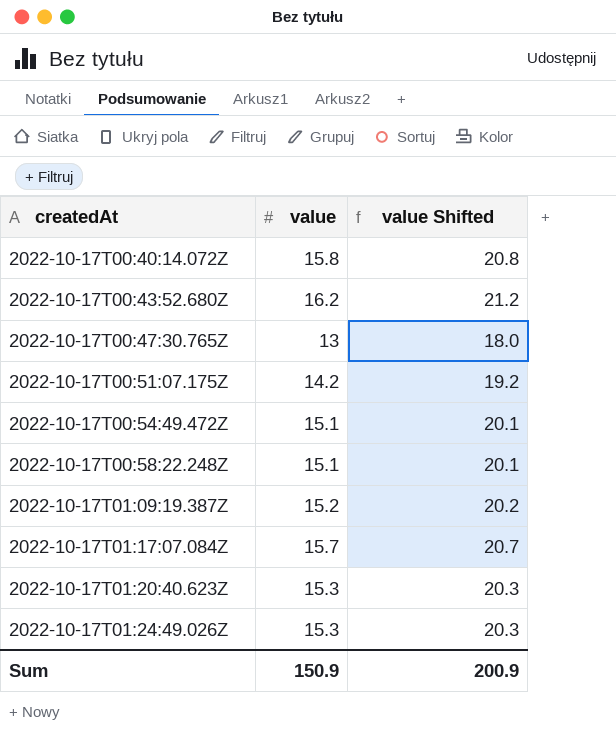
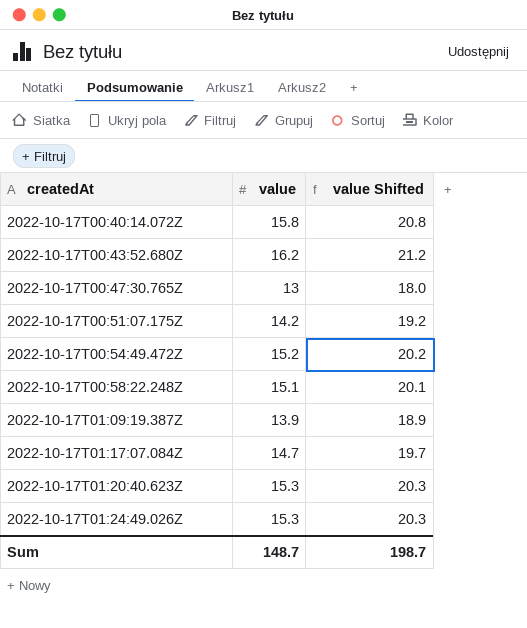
2022-10-17T00:54:49.472Z | value: 15.1 -> 15.2
2022-10-17T00:54:49.472Z | value Shifted: 20.1 -> 20.2
2022-10-17T01:09:19.387Z | value: 15.2 -> 13.9
2022-10-17T01:09:19.387Z | value Shifted: 20.2 -> 18.9
2022-10-17T01:17:07.084Z | value: 15.7 -> 14.7
2022-10-17T01:17:07.084Z | value Shifted: 20.7 -> 19.7
Sum | value: 150.9 -> 148.7
Sum | value Shifted: 200.9 -> 198.7

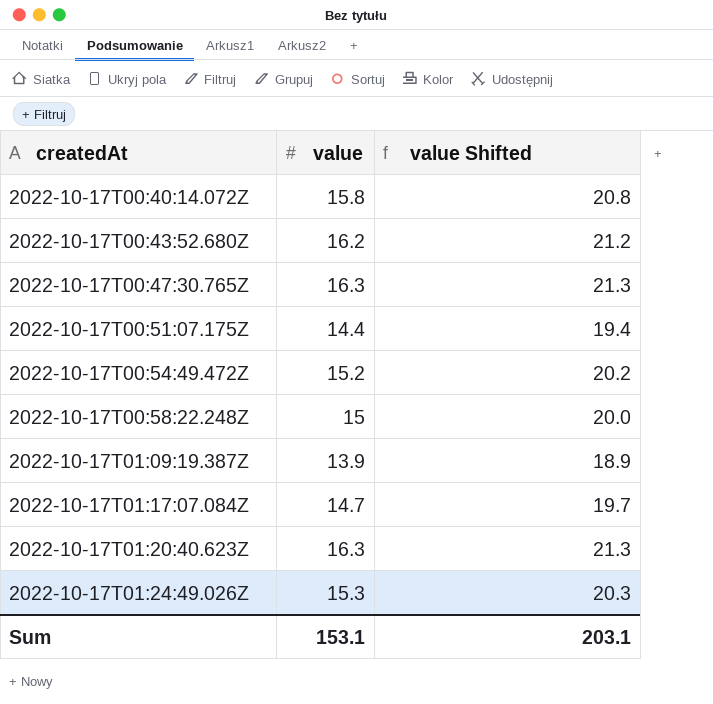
2022-10-17T00:47:30.765Z | value: 13 -> 16.3
2022-10-17T00:47:30.765Z | value Shifted: 18.0 -> 21.3
2022-10-17T00:51:07.175Z | value: 14.2 -> 14.4
2022-10-17T00:51:07.175Z | value Shifted: 19.2 -> 19.4
2022-10-17T00:58:22.248Z | value: 15.1 -> 15
2022-10-17T00:58:22.248Z | value Shifted: 20.1 -> 20.0
2022-10-17T01:20:40.623Z | value: 15.3 -> 16.3
2022-10-17T01:20:40.623Z | value Shifted: 20.3 -> 21.3
Sum | value: 148.7 -> 153.1
Sum | value Shifted: 198.7 -> 203.1

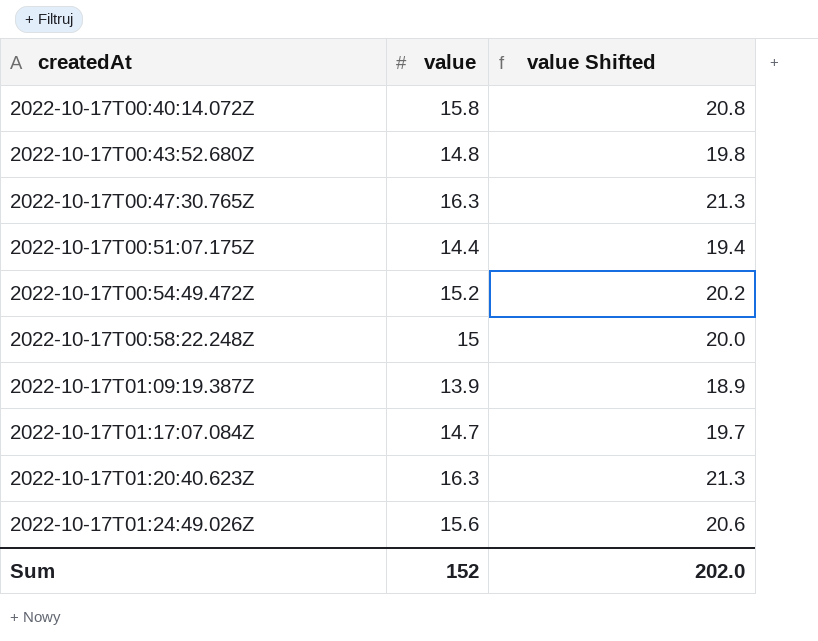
2022-10-17T00:43:52.680Z | value: 16.2 -> 14.8
2022-10-17T00:43:52.680Z | value Shifted: 21.2 -> 19.8
2022-10-17T01:24:49.026Z | value: 15.3 -> 15.6
2022-10-17T01:24:49.026Z | value Shifted: 20.3 -> 20.6
Sum | value: 153.1 -> 152
Sum | value Shifted: 203.1 -> 202.0

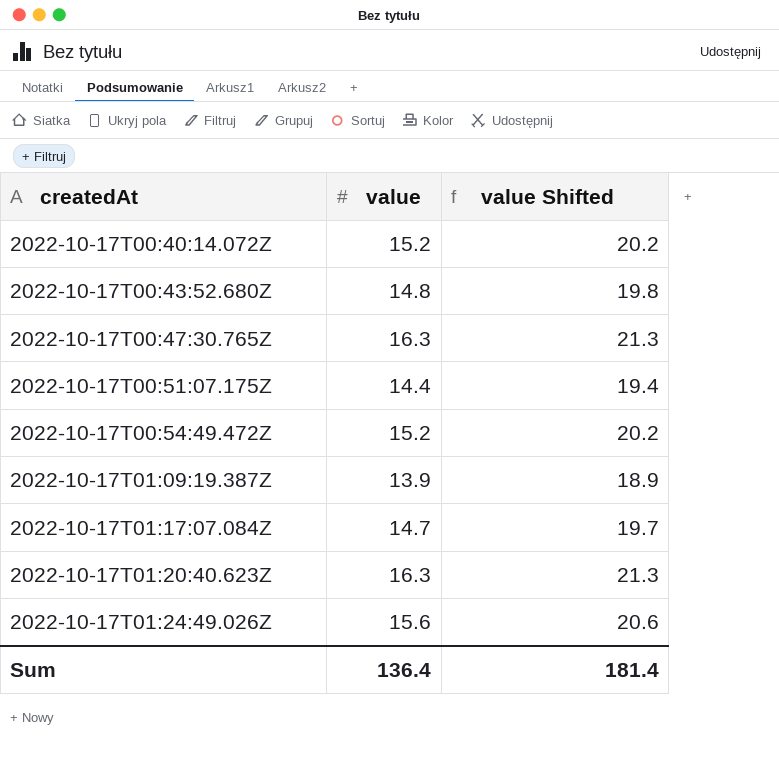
row 2022-10-17T00:58:22.248Z: 15 | 20.0 -> none
2022-10-17T00:40:14.072Z | value: 15.8 -> 15.2
2022-10-17T00:40:14.072Z | value Shifted: 20.8 -> 20.2
Sum | value: 152 -> 136.4
Sum | value Shifted: 202.0 -> 181.4

